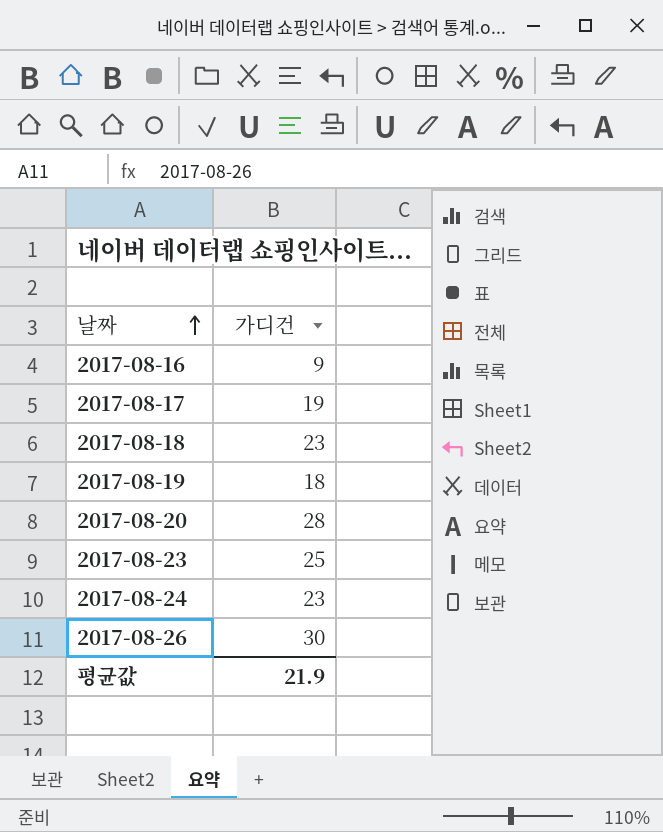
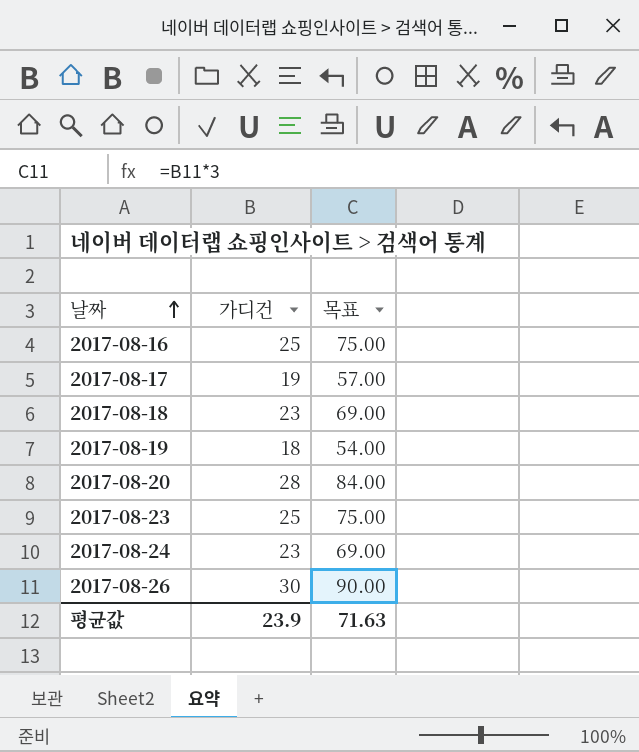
column 목표 | formula: none -> [가디건] * 3
2017-08-16 | 가디건: 9 -> 25
평균값 | 가디건: 21.9 -> 23.9

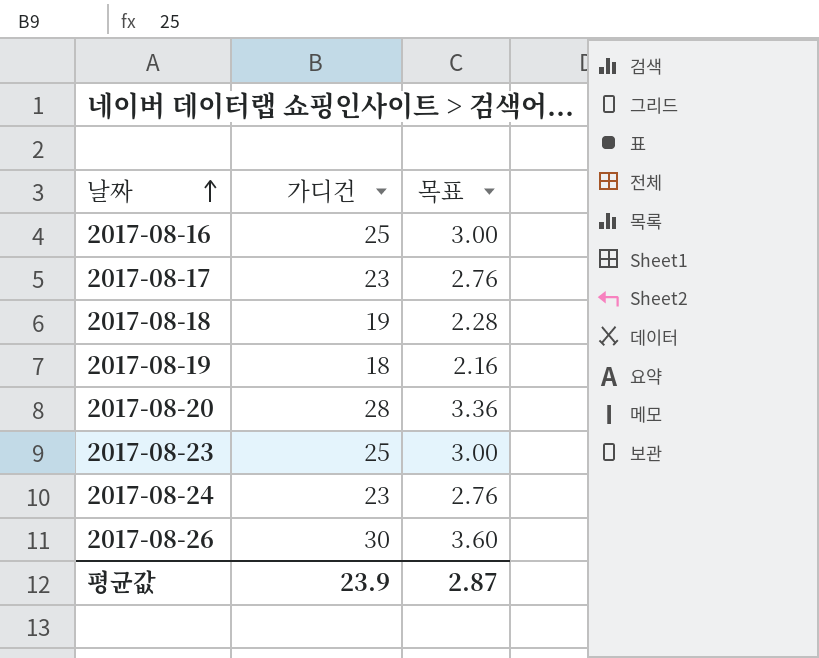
column 목표 | formula: [가디건] * 3 -> [가디건] * 0.12
2017-08-17 | 가디건: 19 -> 23
2017-08-18 | 가디건: 23 -> 19
평균값 | 목표: 71.63 -> 2.87

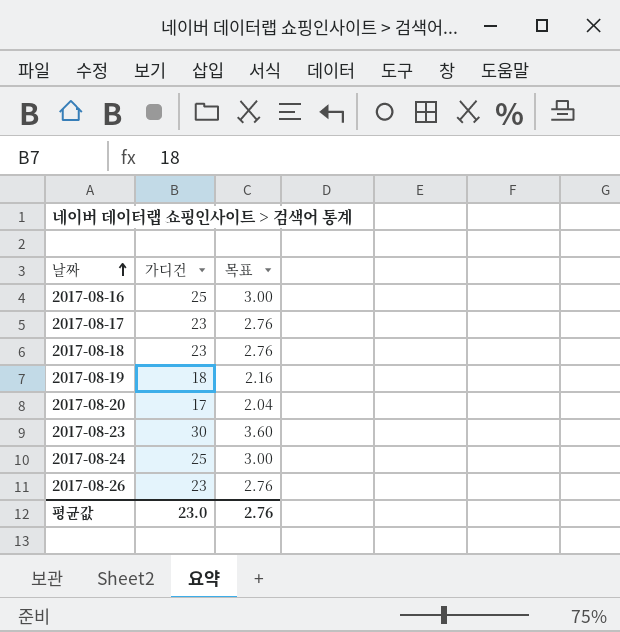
2017-08-18 | 가디건: 19 -> 23
2017-08-18 | 목표: 2.28 -> 2.76
2017-08-20 | 가디건: 28 -> 17
2017-08-20 | 목표: 3.36 -> 2.04
2017-08-23 | 가디건: 25 -> 30
2017-08-23 | 목표: 3.00 -> 3.60
2017-08-24 | 가디건: 23 -> 25
2017-08-24 | 목표: 2.76 -> 3.00
2017-08-26 | 가디건: 30 -> 23
2017-08-26 | 목표: 3.60 -> 2.76
평균값 | 가디건: 23.9 -> 23.0
평균값 | 목표: 2.87 -> 2.76

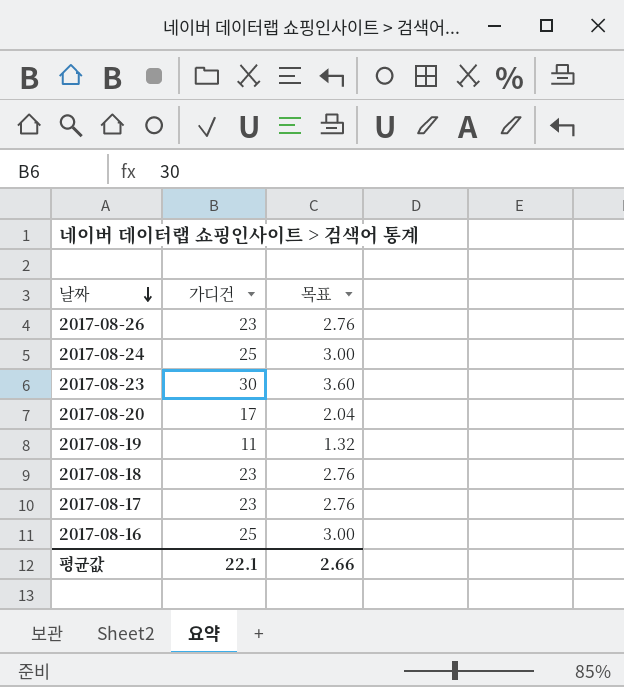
row order: 날짜 ascending -> 날짜 descending
2017-08-19 | 가디건: 18 -> 11
2017-08-19 | 목표: 2.16 -> 1.32
평균값 | 가디건: 23.0 -> 22.1
평균값 | 목표: 2.76 -> 2.66

